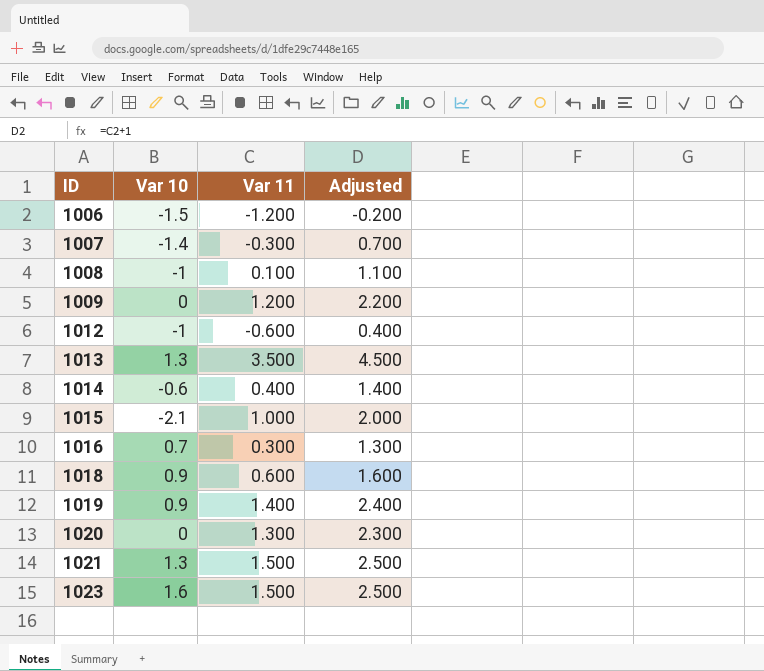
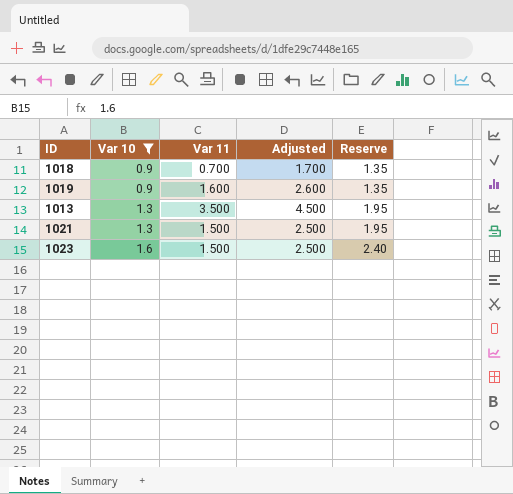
filter: none -> Var 10 >= 0.9
row order: ID ascending -> Var 10 ascending
column Reserve | formula: none -> [Var 10] * 1.5
1018 | Var 11: 0.600 -> 0.700
1018 | Adjusted: 1.600 -> 1.700
1019 | Var 11: 1.400 -> 1.600
1019 | Adjusted: 2.400 -> 2.600

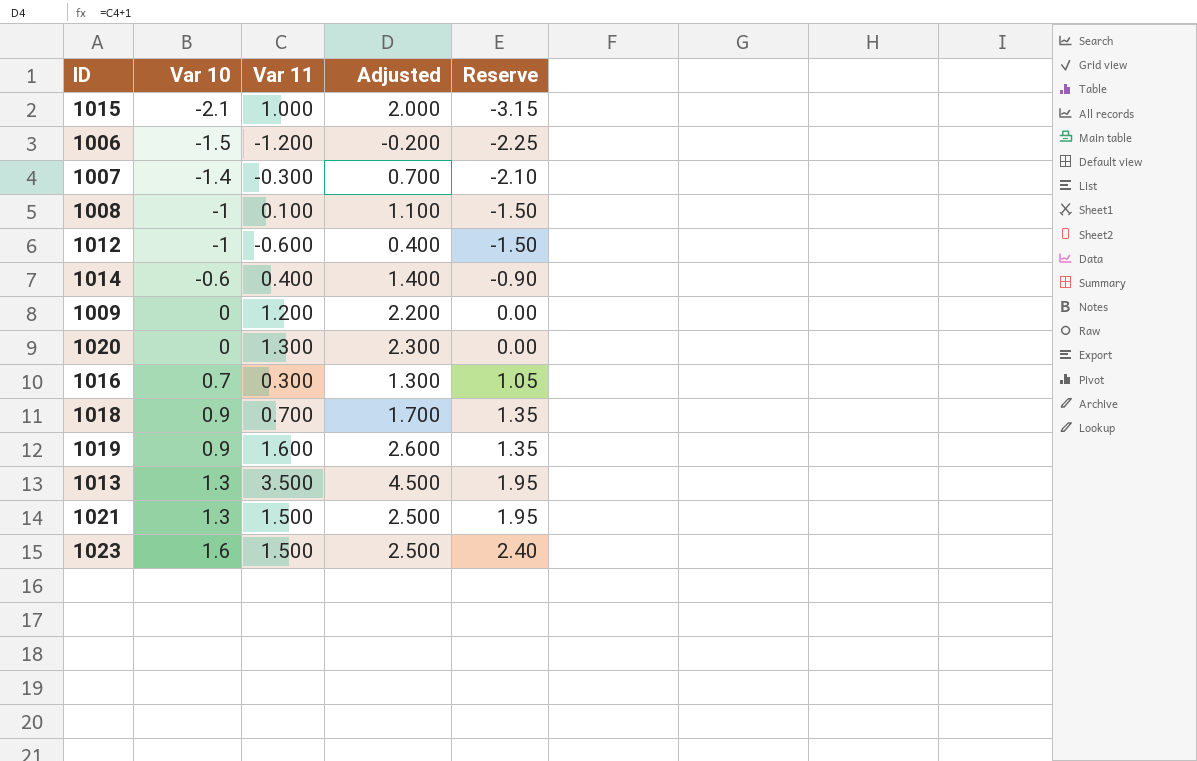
filter: Var 10 >= 0.9 -> none

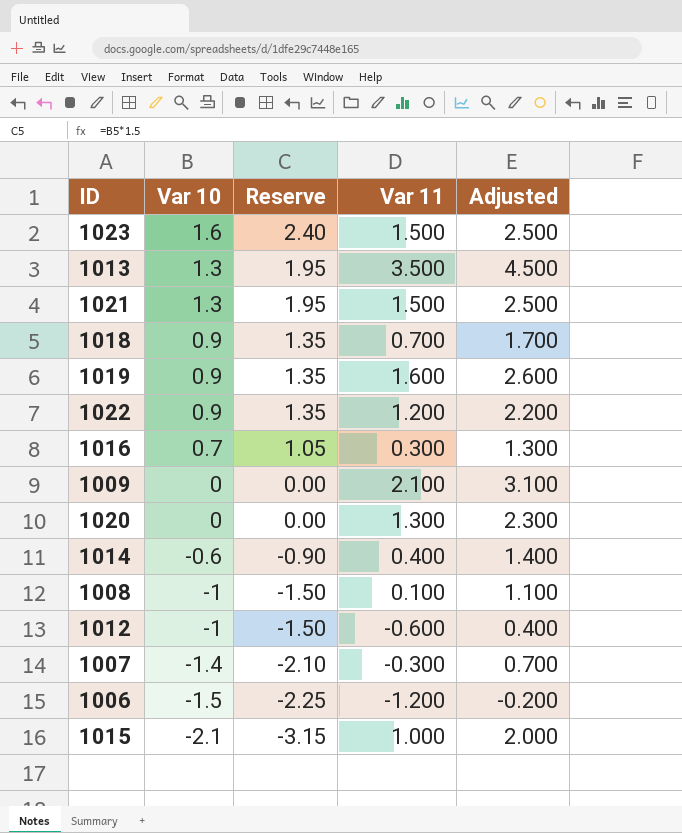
row order: Var 10 ascending -> Var 10 descending
column Reserve | position: 5 -> 3
row 1022: none -> 0.9 | 1.35 | 1.200 | 2.200
1009 | Var 11: 1.200 -> 2.100
1009 | Adjusted: 2.200 -> 3.100

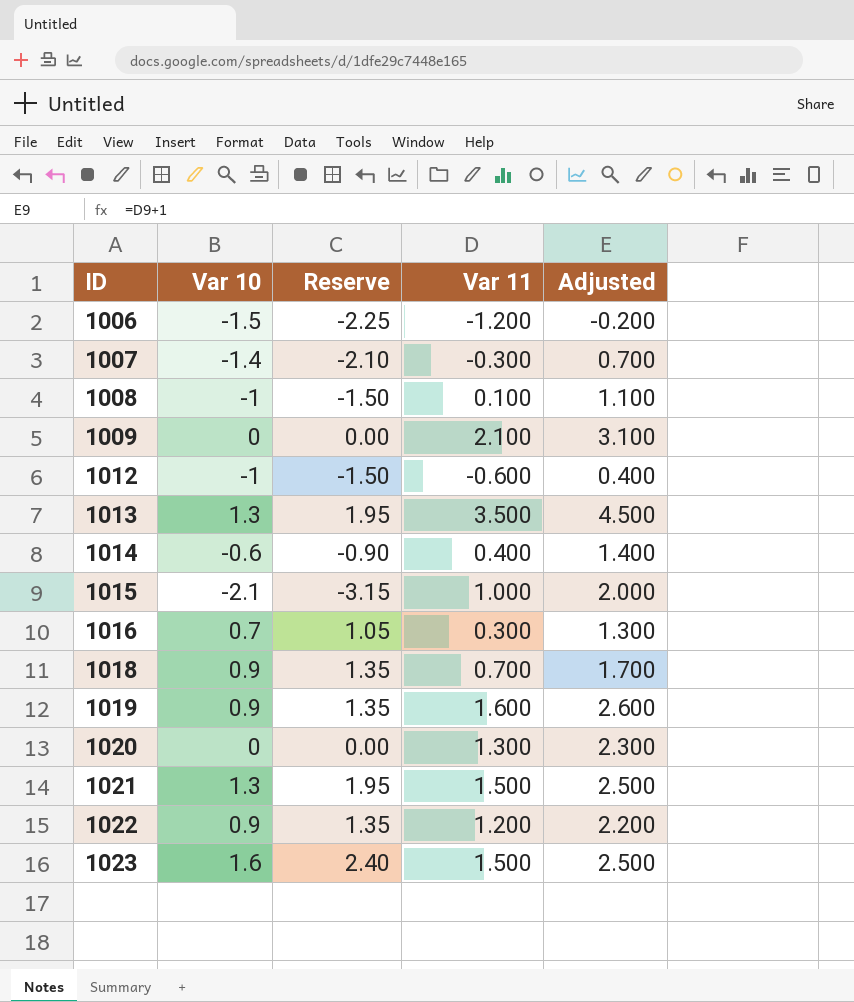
row order: Var 10 descending -> ID ascending

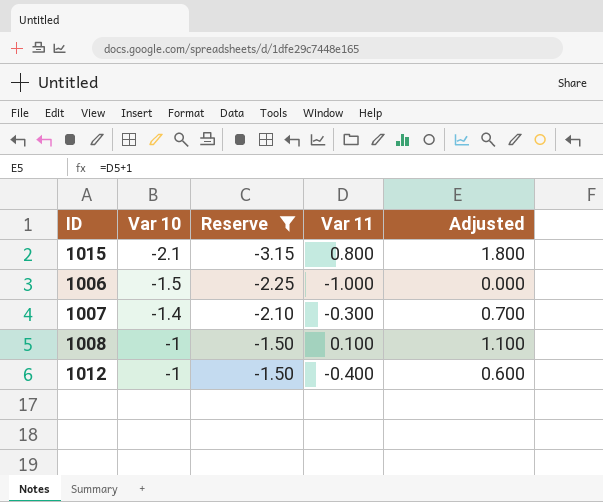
filter: none -> Reserve <= -1.50
row order: ID ascending -> Var 10 ascending
1015 | Var 11: 1.000 -> 0.800
1015 | Adjusted: 2.000 -> 1.800
1006 | Var 11: -1.200 -> -1.000
1006 | Adjusted: -0.200 -> 0.000
1012 | Var 11: -0.600 -> -0.400
1012 | Adjusted: 0.400 -> 0.600

